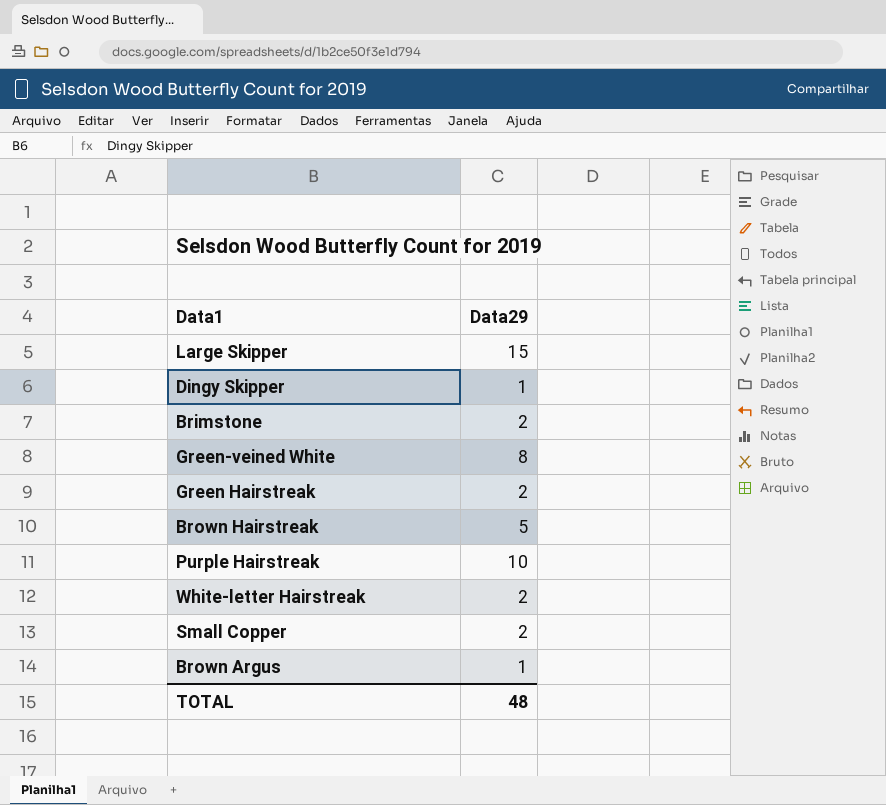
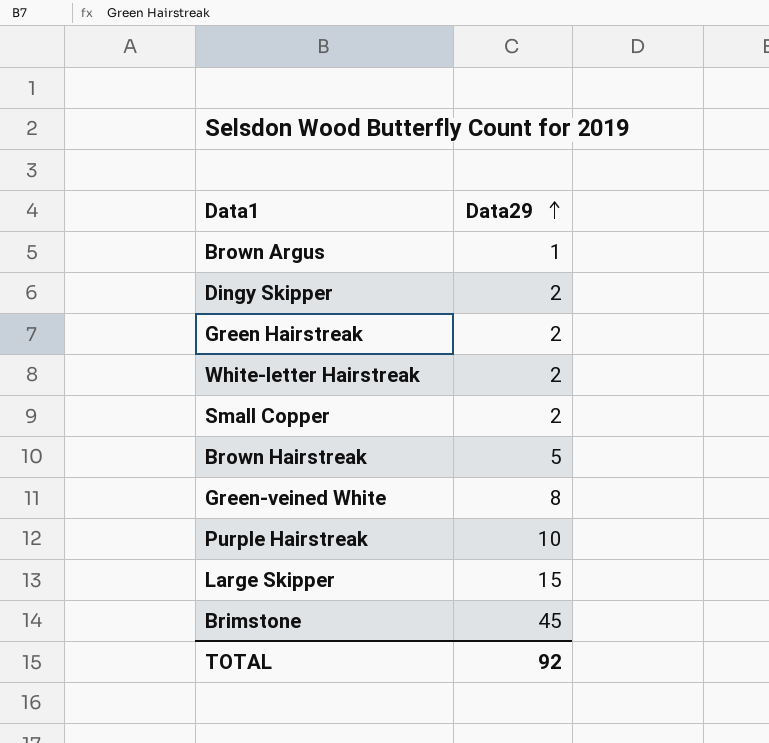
row order: none -> Data29 ascending
Dingy Skipper | Data29: 1 -> 2
Brimstone | Data29: 2 -> 45
TOTAL | Data29: 48 -> 92

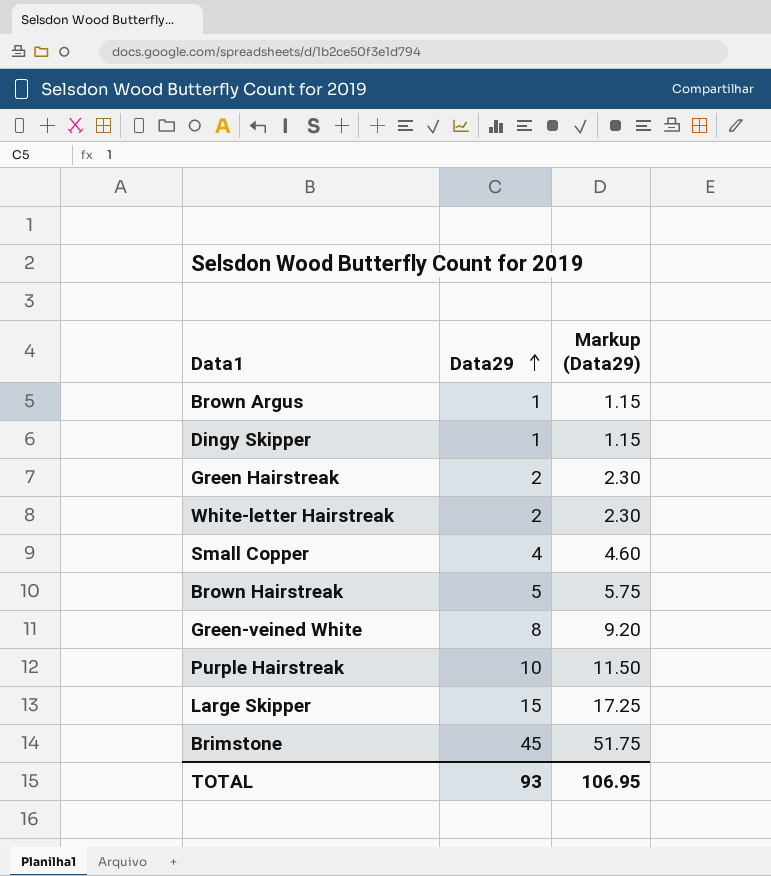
column Markup (Data29) | formula: none -> [Data29] * 1.15
Dingy Skipper | Data29: 2 -> 1
Small Copper | Data29: 2 -> 4
TOTAL | Data29: 92 -> 93

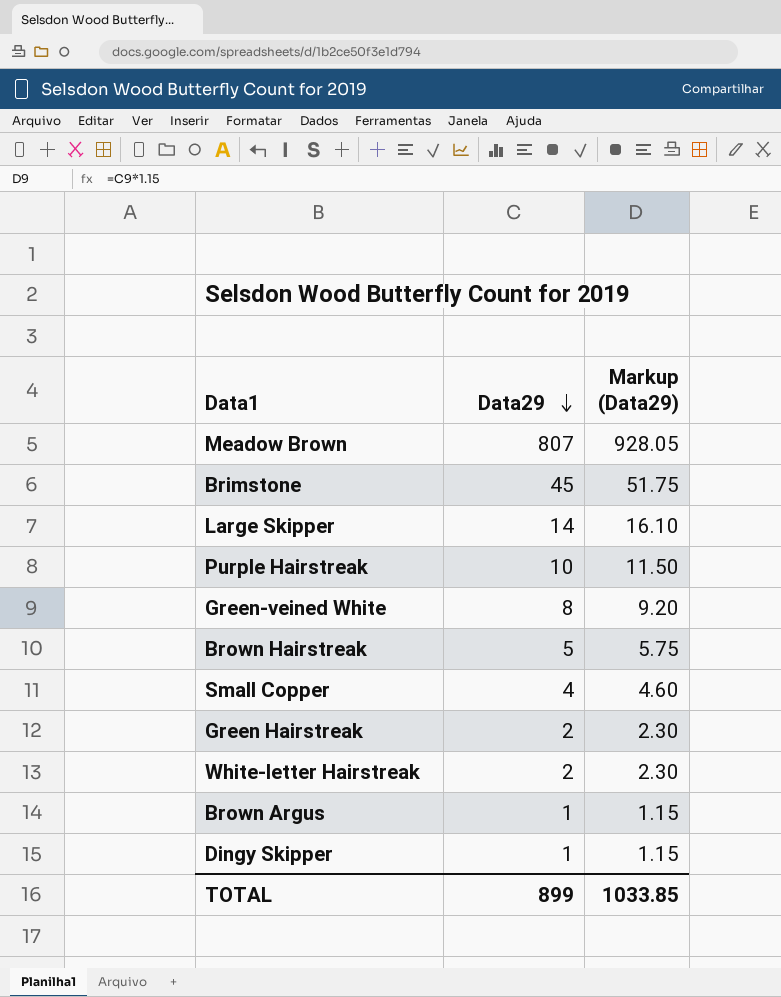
row order: Data29 ascending -> Data29 descending
row Meadow Brown: none -> 807 | 928.05
Large Skipper | Data29: 15 -> 14
Large Skipper | Markup (Data29): 17.25 -> 16.10
TOTAL | Data29: 93 -> 899
TOTAL | Markup (Data29): 106.95 -> 1033.85

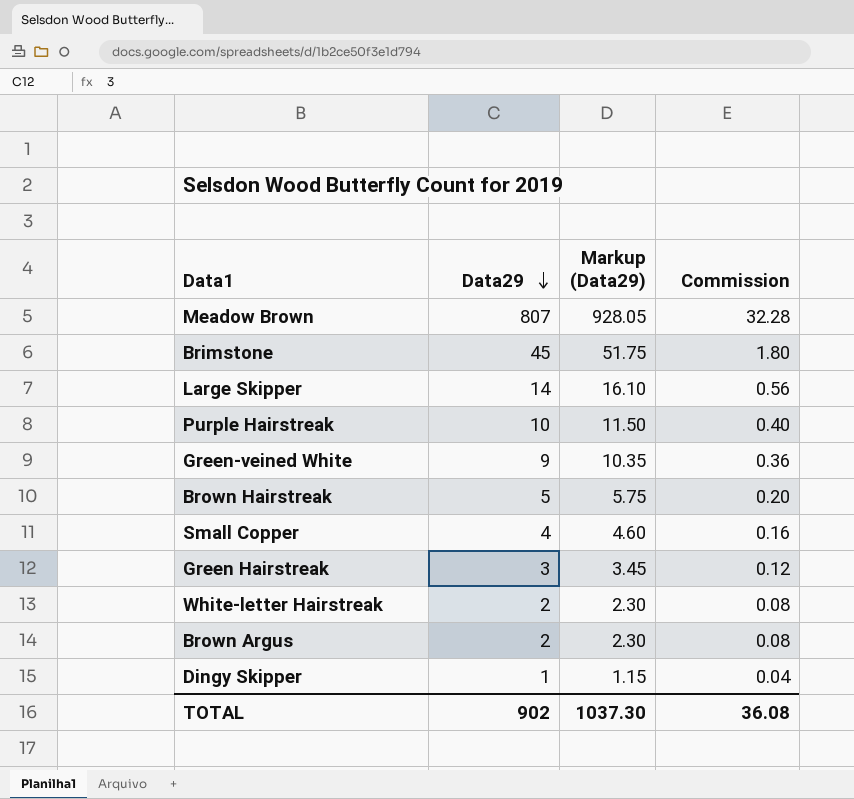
column Commission | formula: none -> [Data29] * 0.04
Green-veined White | Data29: 8 -> 9
Green-veined White | Markup (Data29): 9.20 -> 10.35
Green Hairstreak | Data29: 2 -> 3
Green Hairstreak | Markup (Data29): 2.30 -> 3.45
Brown Argus | Data29: 1 -> 2
Brown Argus | Markup (Data29): 1.15 -> 2.30
TOTAL | Data29: 899 -> 902
TOTAL | Markup (Data29): 1033.85 -> 1037.30

